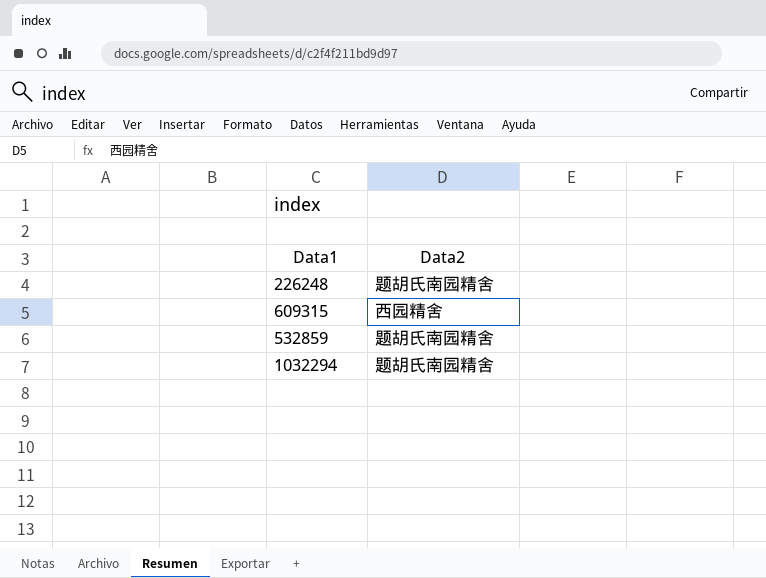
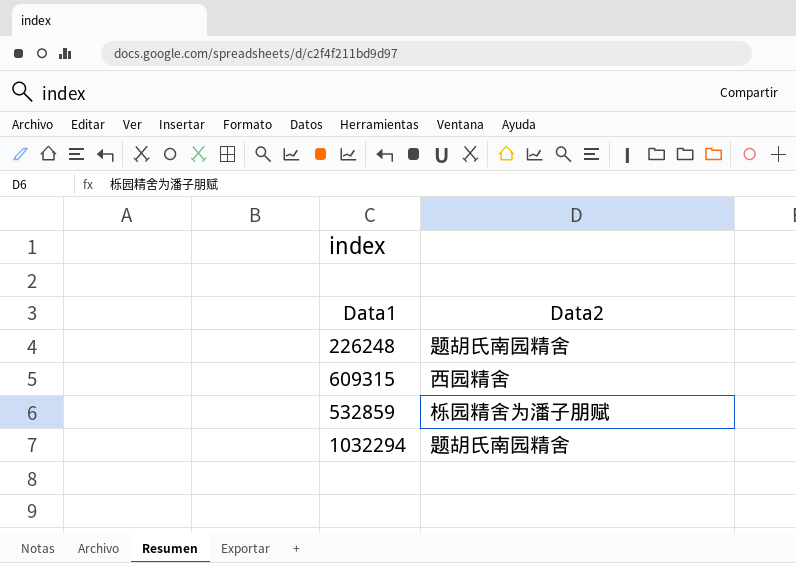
532859 | Data2: 题胡氏南园精舍 -> 栎园精舍为潘子朋赋

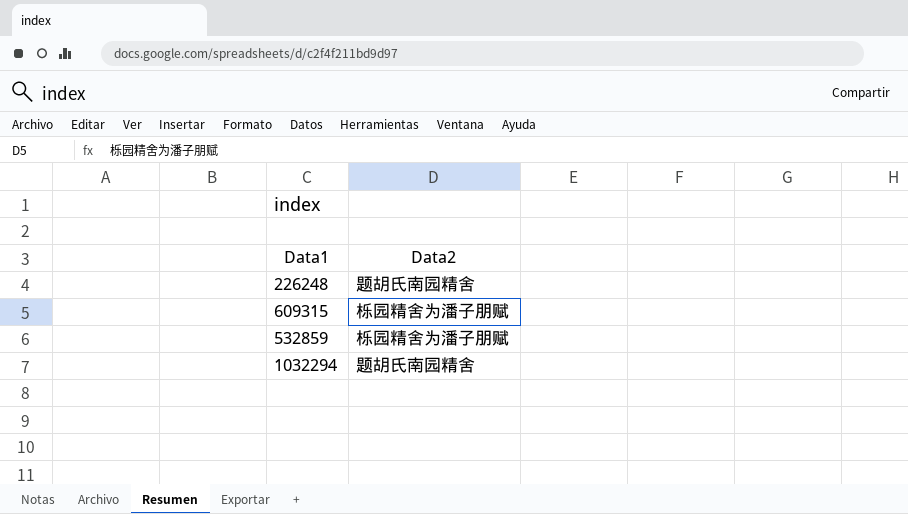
609315 | Data2: 西园精舍 -> 栎园精舍为潘子朋赋

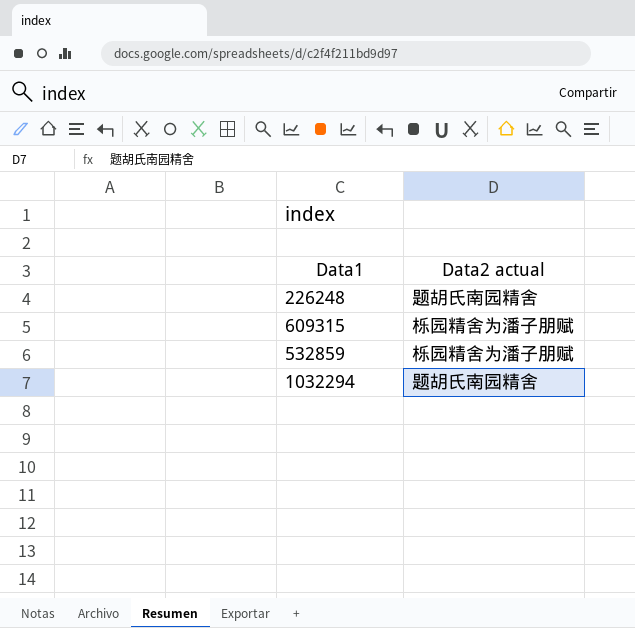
column name: Data2 -> Data2 actual

